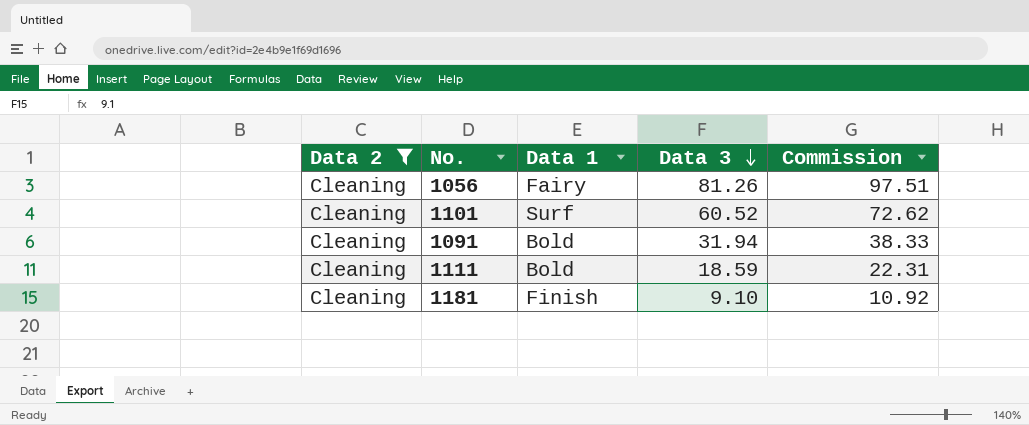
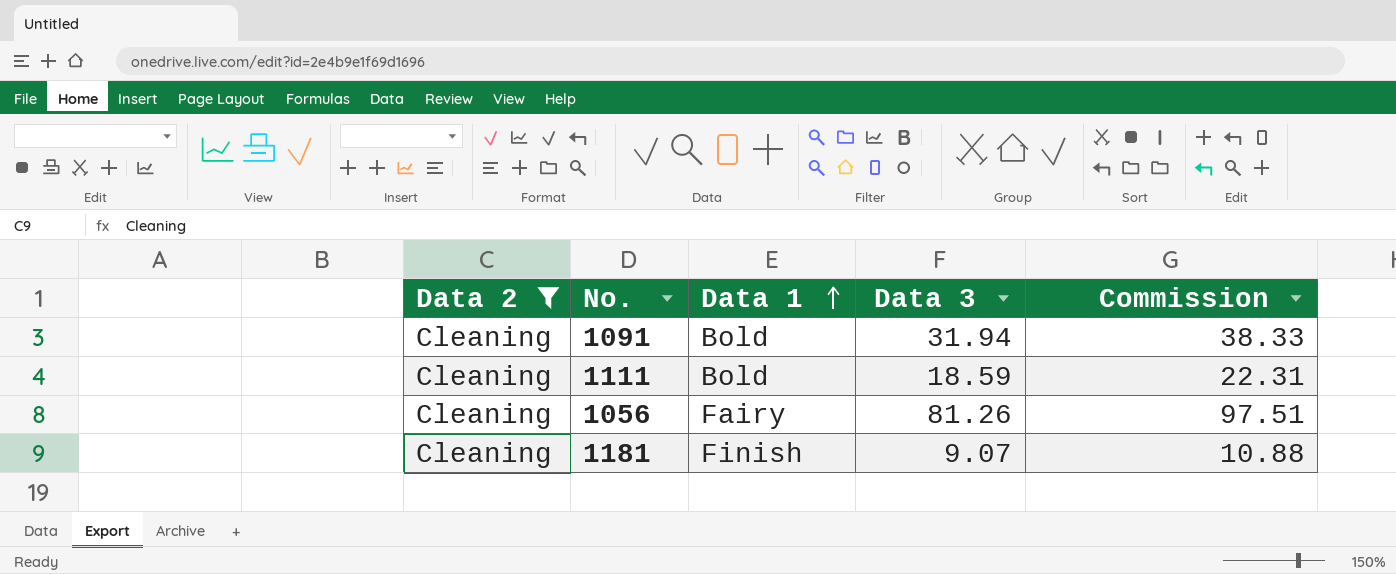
row order: Data 3 descending -> Data 1 ascending
row 1101: Cleaning | Surf | 60.52 | 72.62 -> none
1181 | Data 3: 9.10 -> 9.07
1181 | Commission: 10.92 -> 10.88

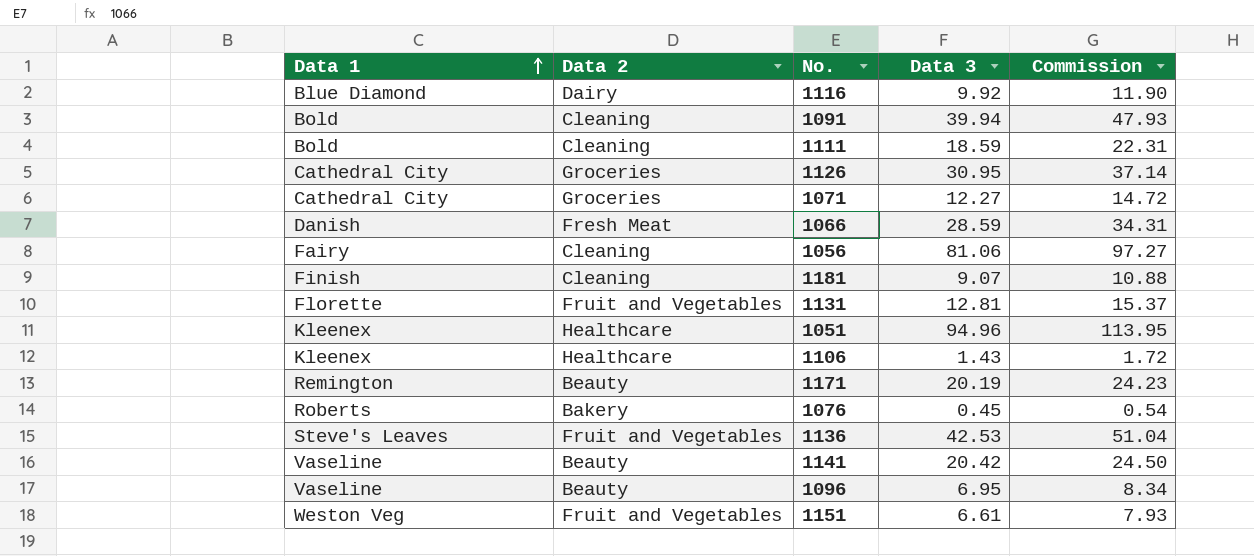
filter: Data 2 = Cleaning -> none
column Data 1 | position: 3 -> 1
1091 | Data 3: 31.94 -> 39.94
1091 | Commission: 38.33 -> 47.93
1056 | Data 3: 81.26 -> 81.06
1056 | Commission: 97.51 -> 97.27

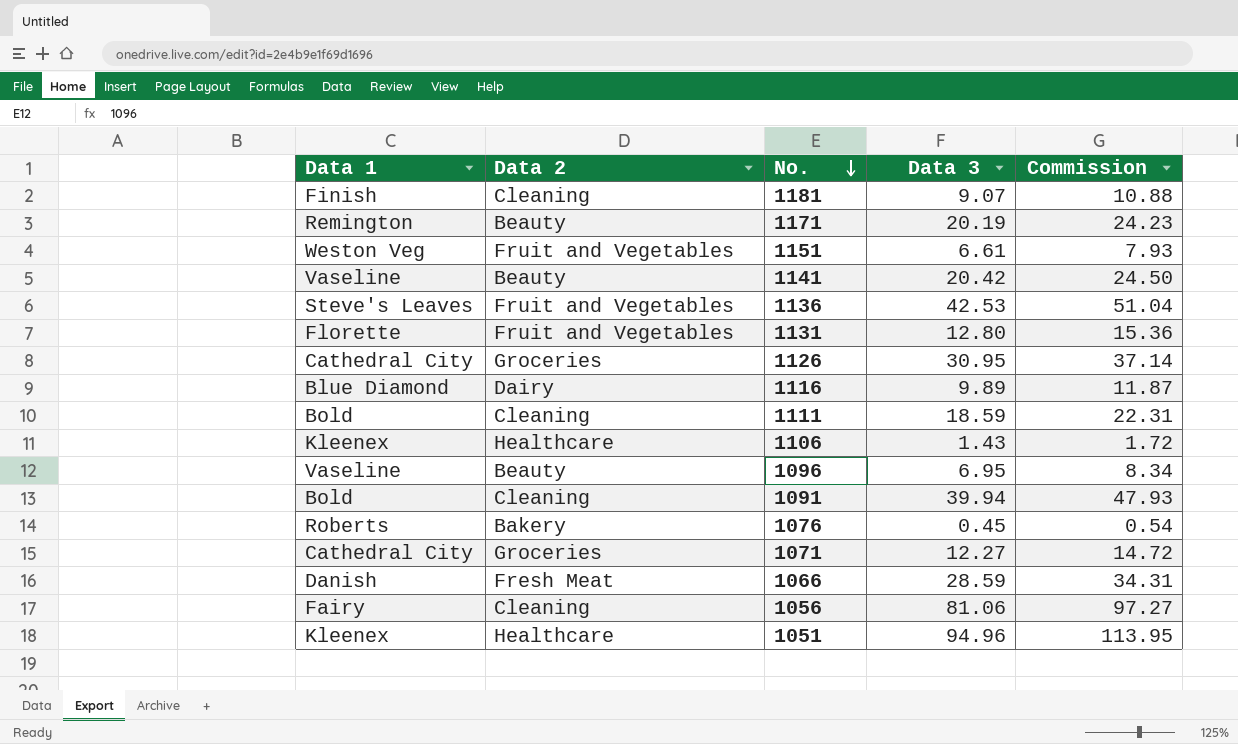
row order: Data 1 ascending -> No. descending
1131 | Data 3: 12.81 -> 12.80
1131 | Commission: 15.37 -> 15.36
1116 | Data 3: 9.92 -> 9.89
1116 | Commission: 11.90 -> 11.87

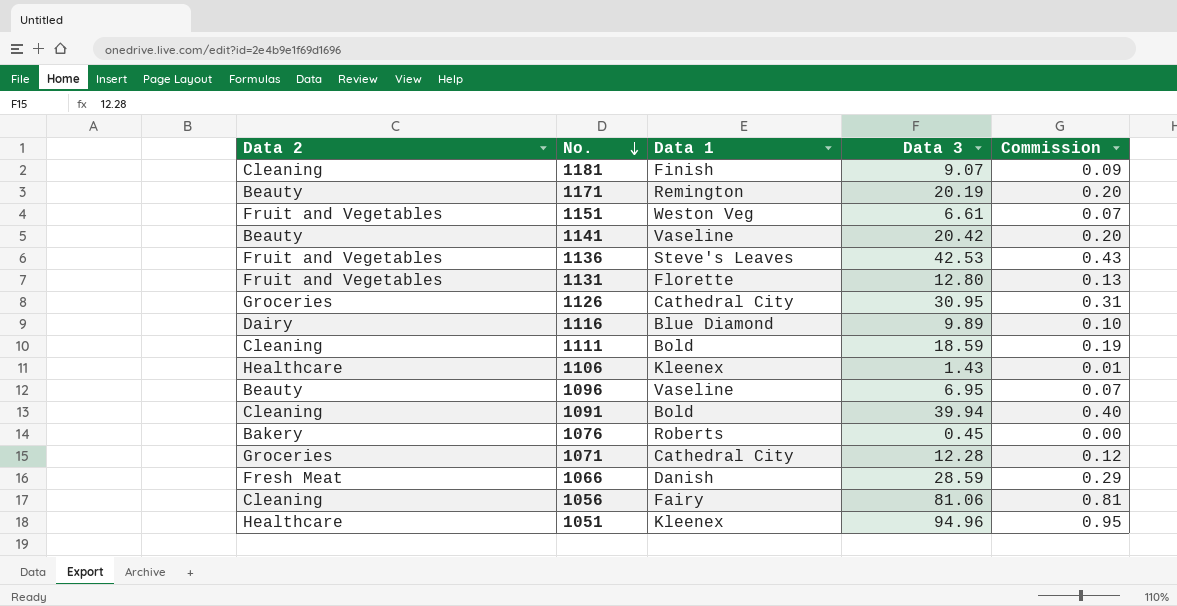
column Data 1 | position: 1 -> 3
column Commission | formula: [Data 3] * 1.2 -> [Data 3] * 0.01
1071 | Data 3: 12.27 -> 12.28

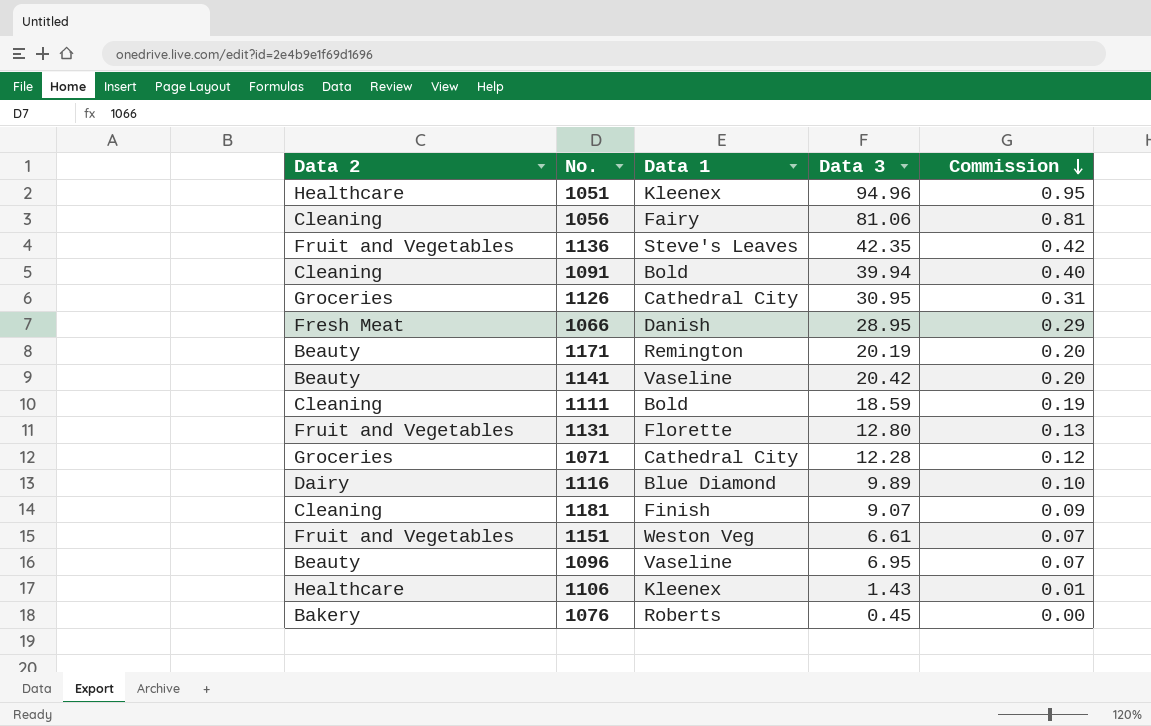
row order: No. descending -> Commission descending
1136 | Data 3: 42.53 -> 42.35
1136 | Commission: 0.43 -> 0.42
1066 | Data 3: 28.59 -> 28.95

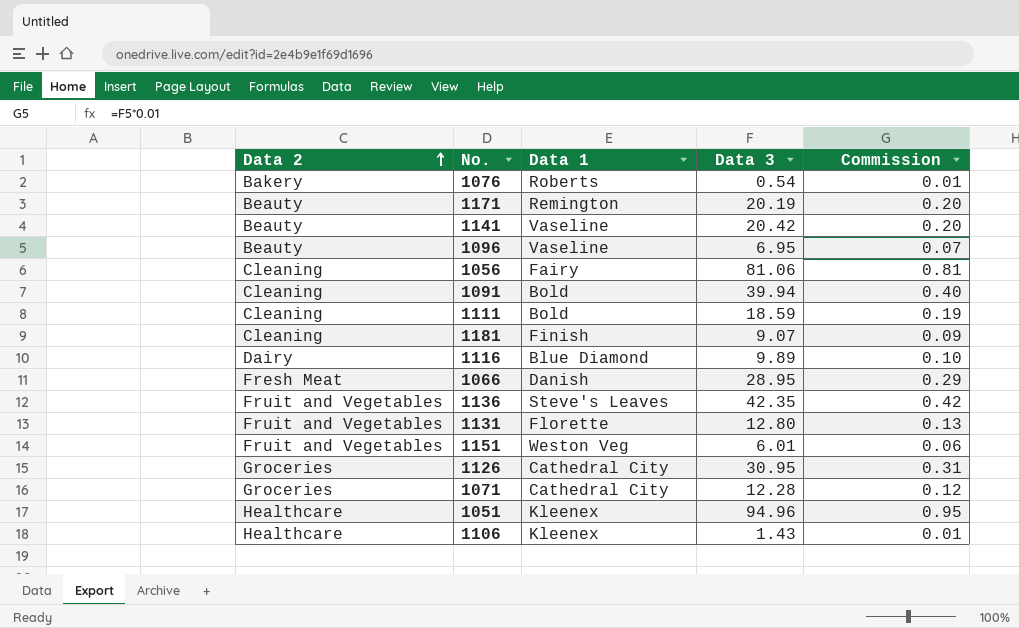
row order: Commission descending -> Data 2 ascending
1076 | Data 3: 0.45 -> 0.54
1076 | Commission: 0.00 -> 0.01
1151 | Data 3: 6.61 -> 6.01
1151 | Commission: 0.07 -> 0.06

